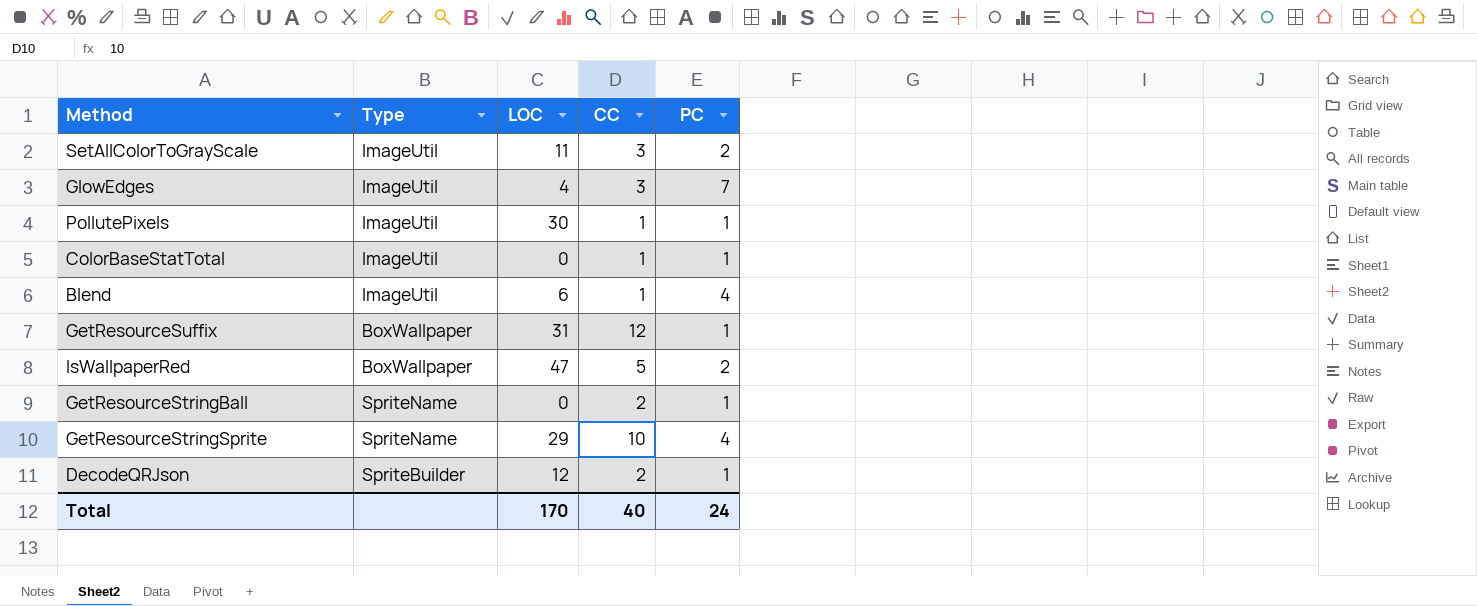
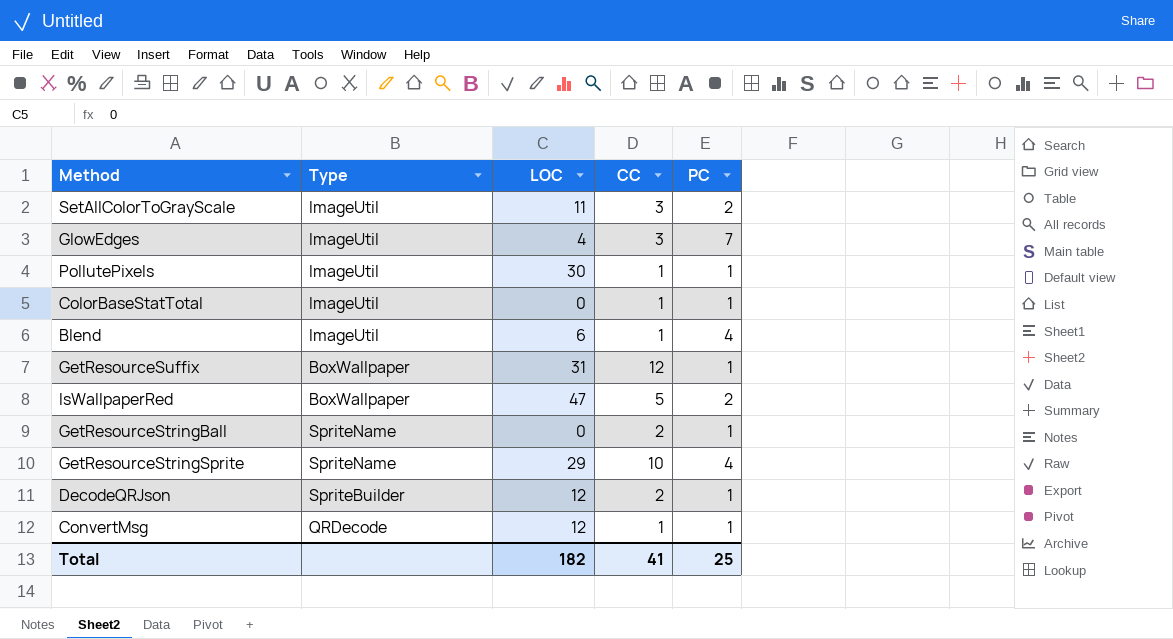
row ConvertMsg: none -> QRDecode | 12 | 1 | 1
Total | LOC: 170 -> 182
Total | CC: 40 -> 41
Total | PC: 24 -> 25

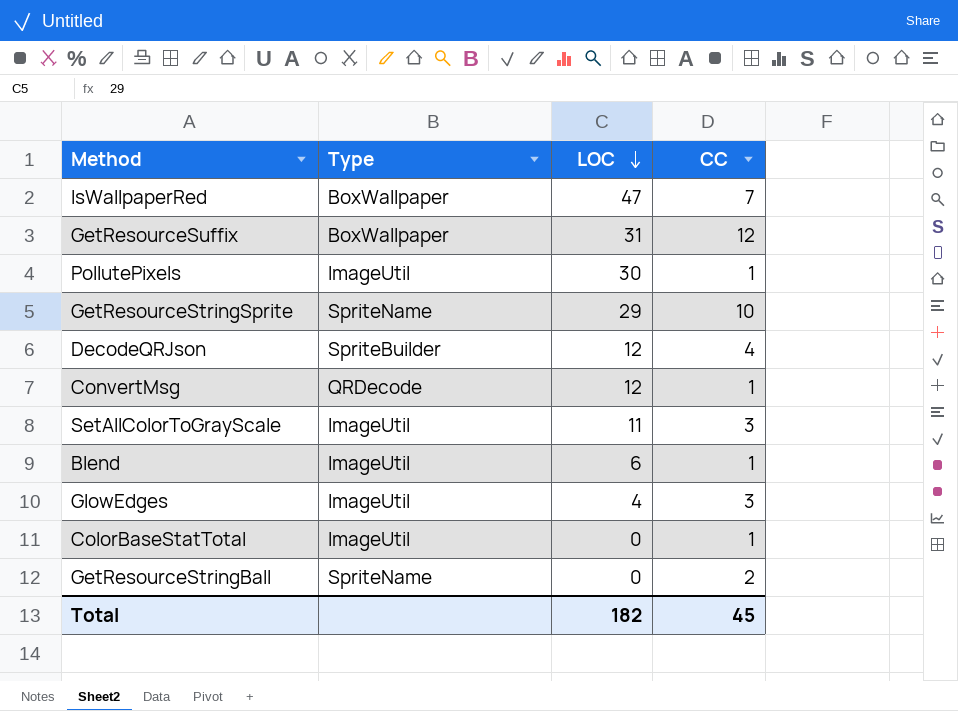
row order: none -> LOC descending
column PC | position: 5 -> none
IsWallpaperRed | CC: 5 -> 7
DecodeQRJson | CC: 2 -> 4
Total | CC: 41 -> 45

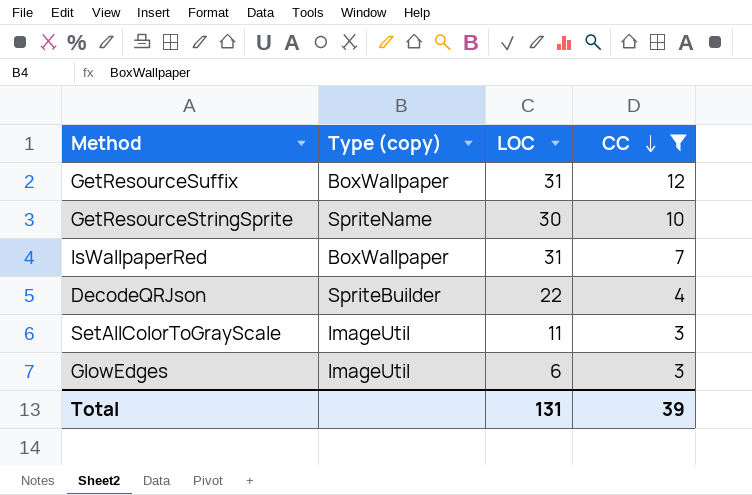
filter: none -> CC >= 3
row order: LOC descending -> CC descending
column name: Type -> Type (copy)
GetResourceStringSprite | LOC: 29 -> 30
IsWallpaperRed | LOC: 47 -> 31
DecodeQRJson | LOC: 12 -> 22
GlowEdges | LOC: 4 -> 6
Total | LOC: 182 -> 131
Total | CC: 45 -> 39

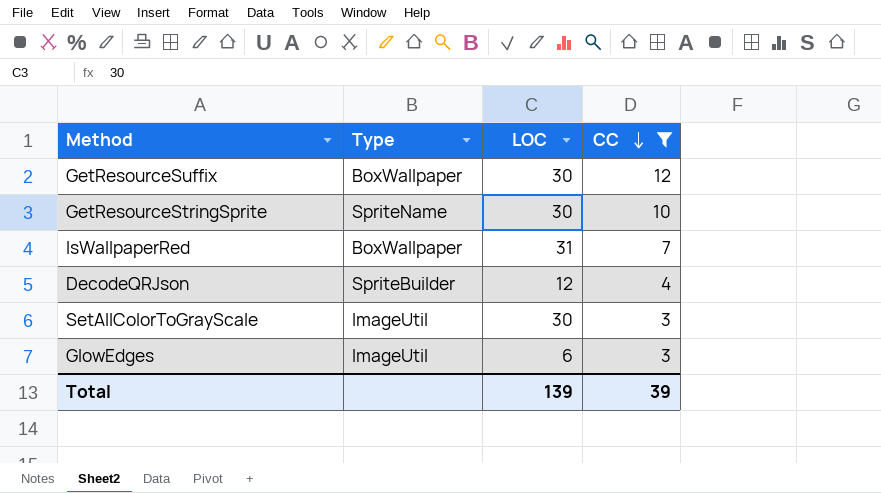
column name: Type (copy) -> Type
GetResourceSuffix | LOC: 31 -> 30
DecodeQRJson | LOC: 22 -> 12
SetAllColorToGrayScale | LOC: 11 -> 30
Total | LOC: 131 -> 139

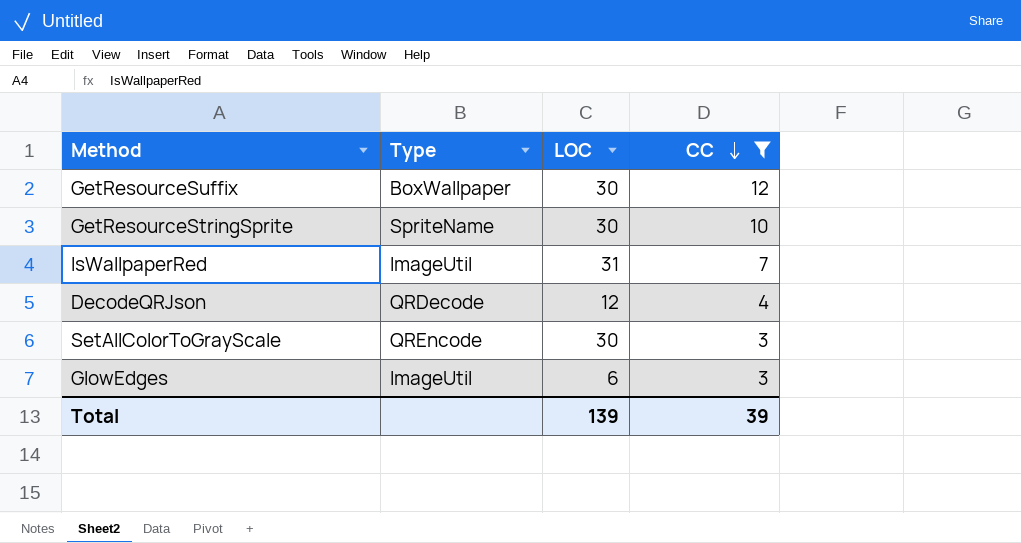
IsWallpaperRed | Type: BoxWallpaper -> ImageUtil
DecodeQRJson | Type: SpriteBuilder -> QRDecode
SetAllColorToGrayScale | Type: ImageUtil -> QREncode

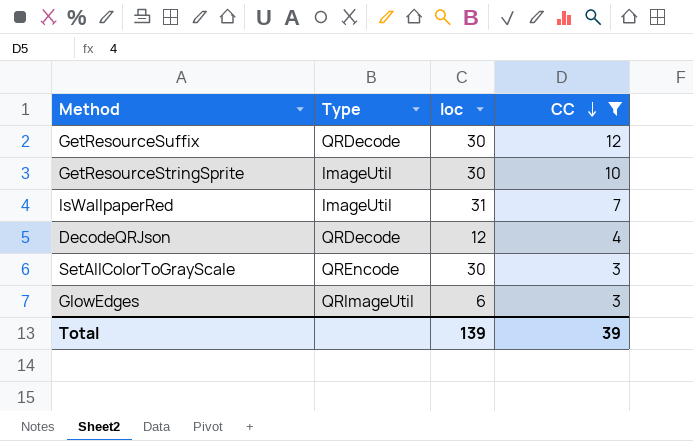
column name: LOC -> loc
GetResourceSuffix | Type: BoxWallpaper -> QRDecode
GetResourceStringSprite | Type: SpriteName -> ImageUtil
GlowEdges | Type: ImageUtil -> QRImageUtil

